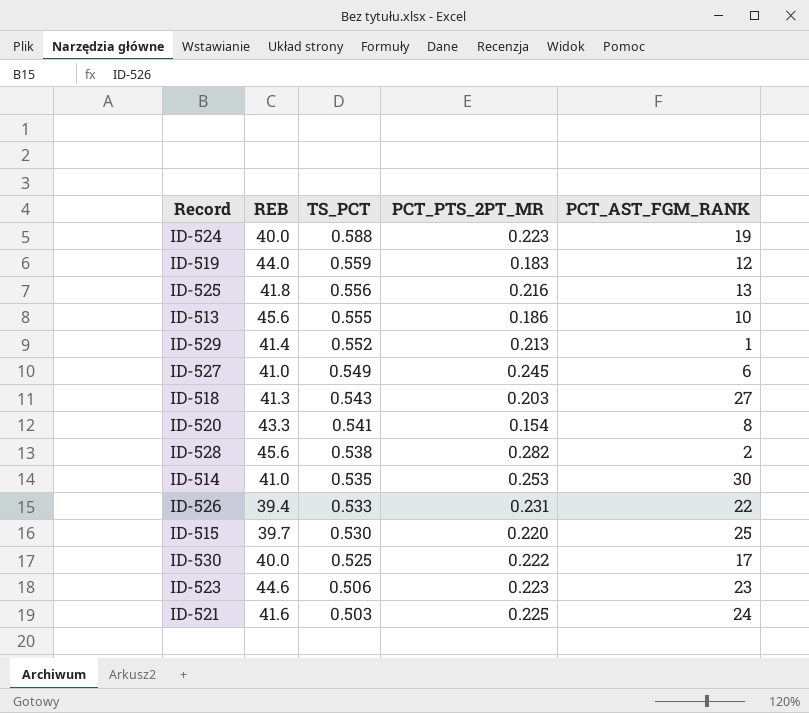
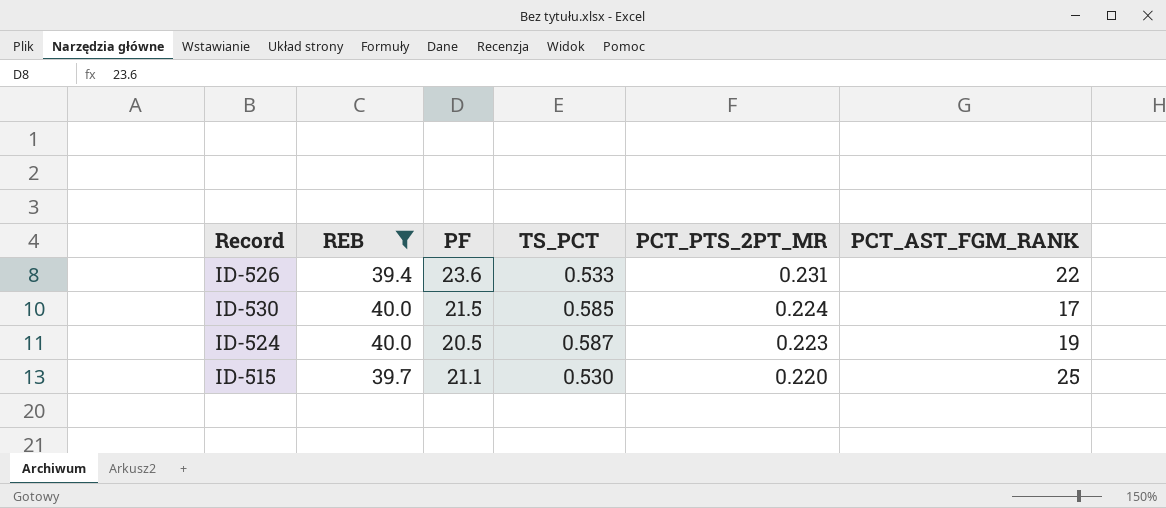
filter: none -> REB <= 40.0
row order: TS_PCT descending -> PCT_PTS_2PT_MR descending
column PF | position: none -> 3
ID-530 | TS_PCT: 0.525 -> 0.585
ID-530 | PCT_PTS_2PT_MR: 0.222 -> 0.224
ID-524 | TS_PCT: 0.588 -> 0.587

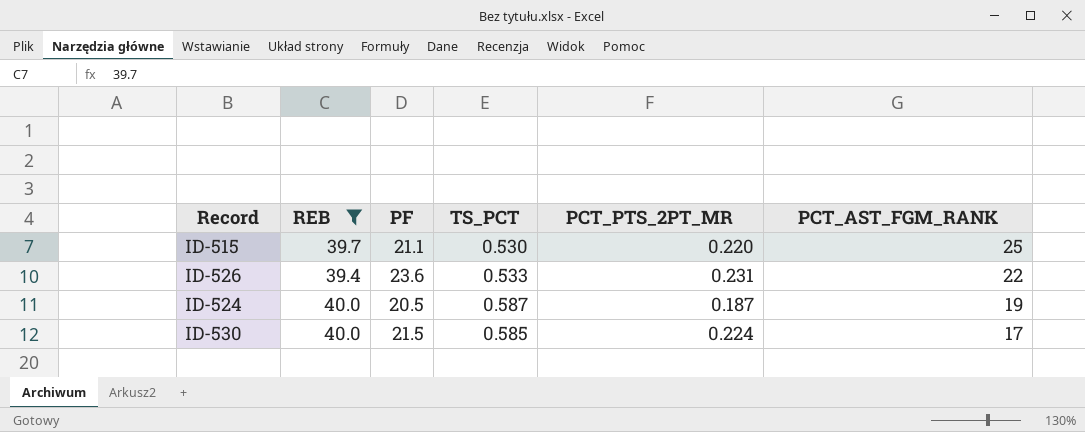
row order: PCT_PTS_2PT_MR descending -> PCT_AST_FGM_RANK descending
ID-524 | PCT_PTS_2PT_MR: 0.223 -> 0.187

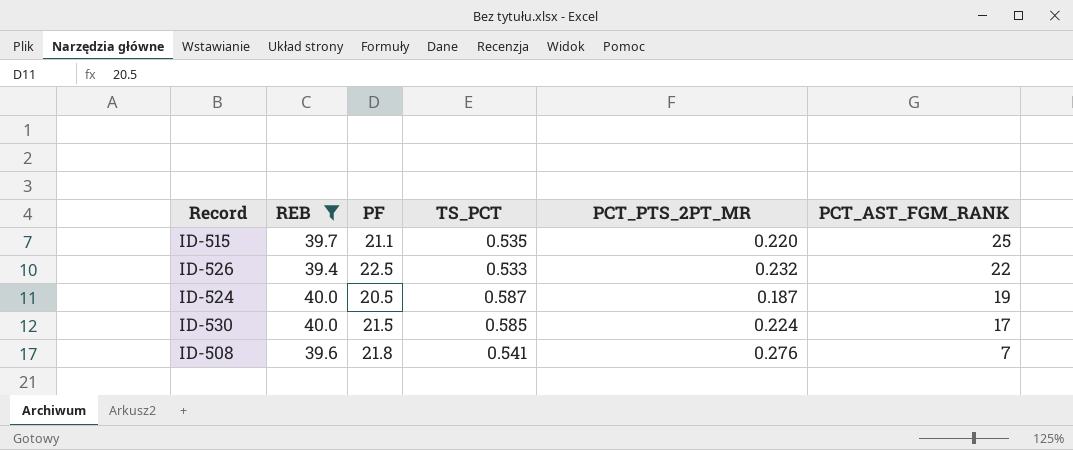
ID-515 | TS_PCT: 0.530 -> 0.535
ID-526 | PF: 23.6 -> 22.5
ID-526 | PCT_PTS_2PT_MR: 0.231 -> 0.232
row ID-508: none -> 39.6 | 21.8 | 0.541 | 0.276 | 7

